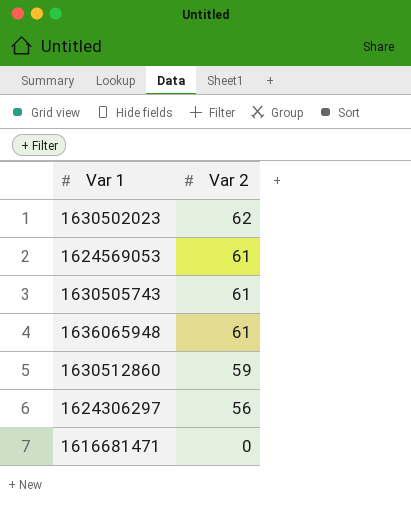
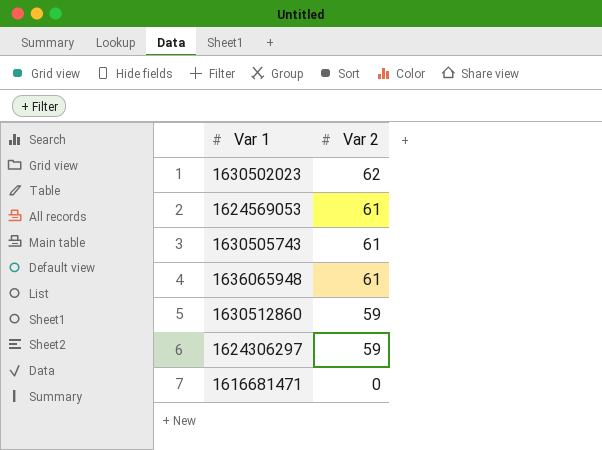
1624306297 | Var 2: 56 -> 59

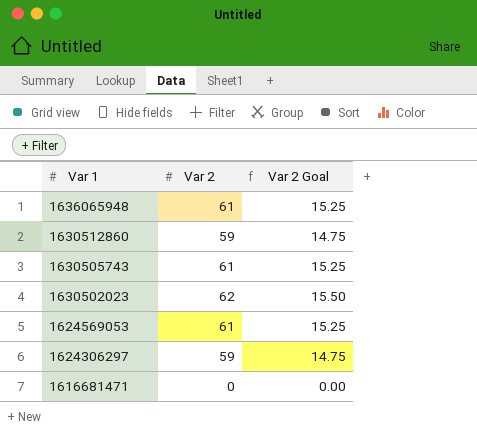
row order: Var 2 descending -> Var 1 descending
column Var 2 Goal | formula: none -> [Var 2] * 0.25

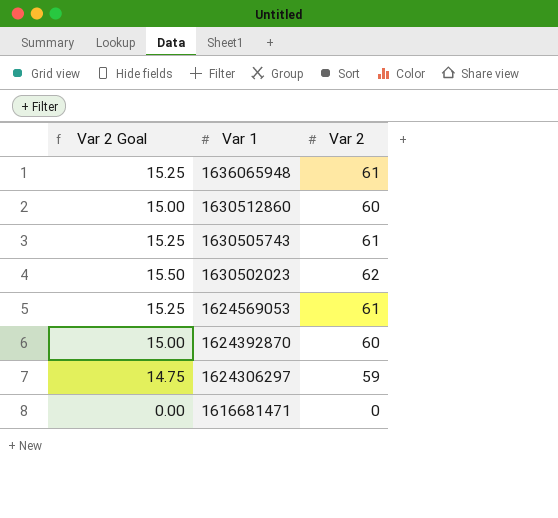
column Var 2 Goal | position: 3 -> 1
1630512860 | Var 2 Goal: 14.75 -> 15.00
1630512860 | Var 2: 59 -> 60
row 1624392870: none -> 15.00 | 60

